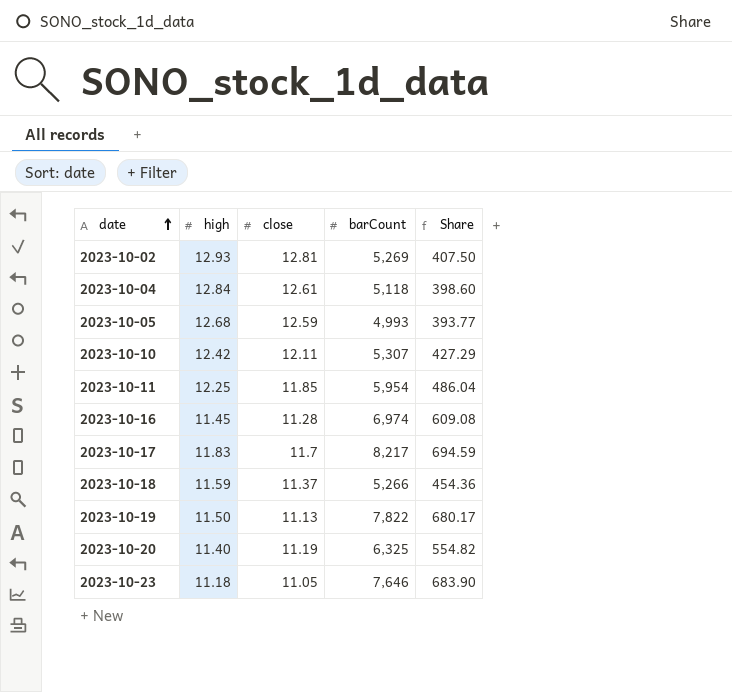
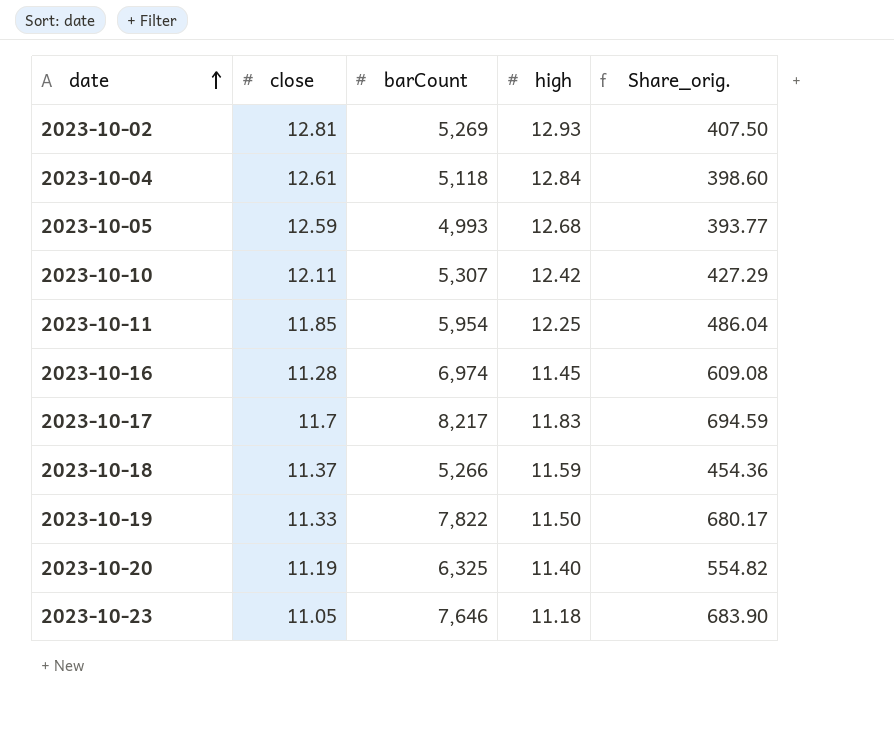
column high | position: 2 -> 4
column name: Share -> Share_orig.
2023-10-19 | close: 11.13 -> 11.33

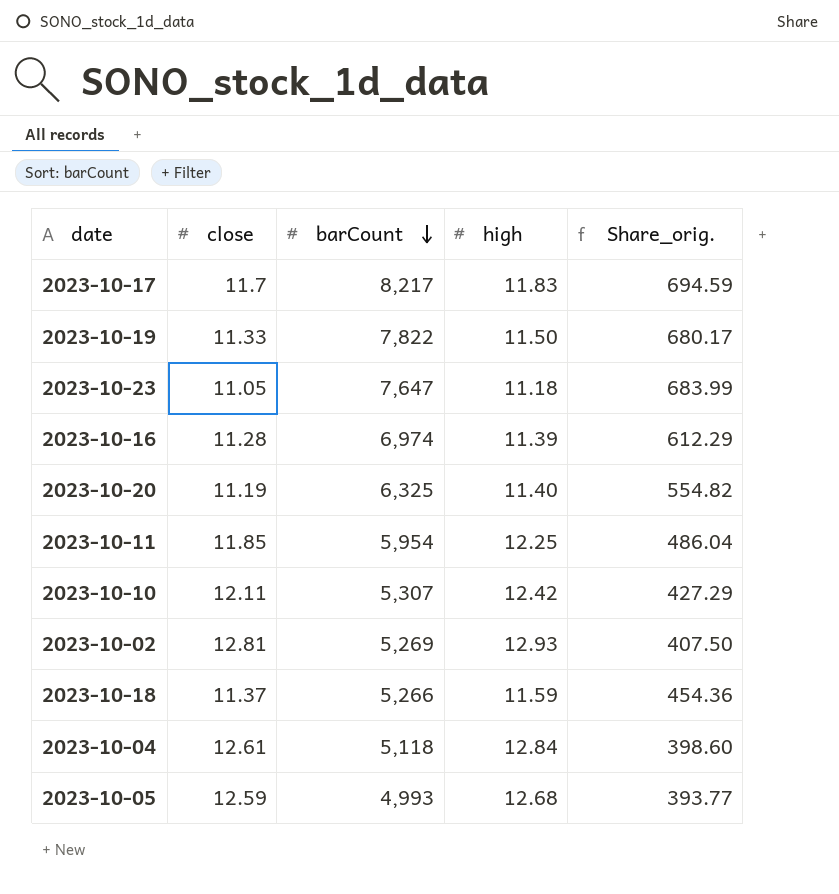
row order: date ascending -> barCount descending
2023-10-23 | barCount: 7,646 -> 7,647
2023-10-23 | Share_orig.: 683.90 -> 683.99
2023-10-16 | high: 11.45 -> 11.39
2023-10-16 | Share_orig.: 609.08 -> 612.29

